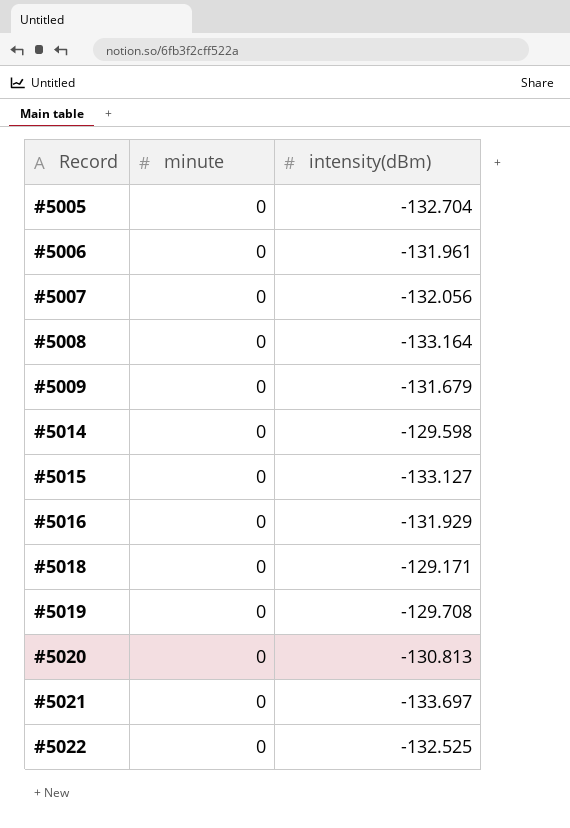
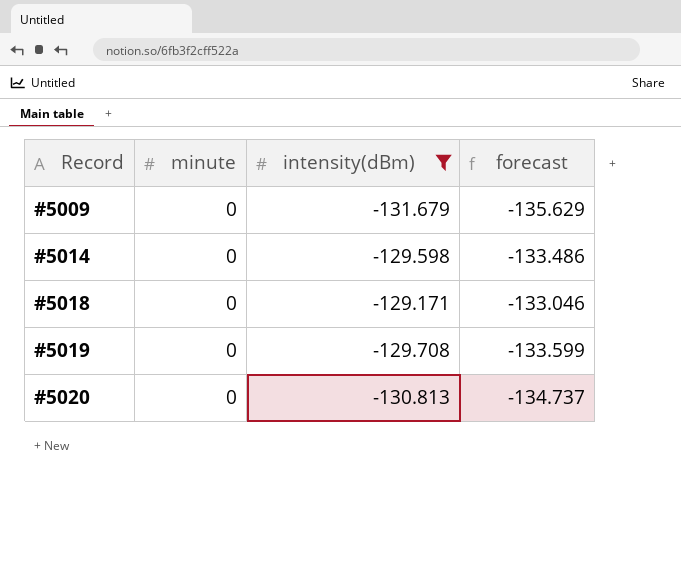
filter: none -> intensity(dBm) >= -131.679
column forecast | formula: none -> [intensity(dBm)] * 1.03

